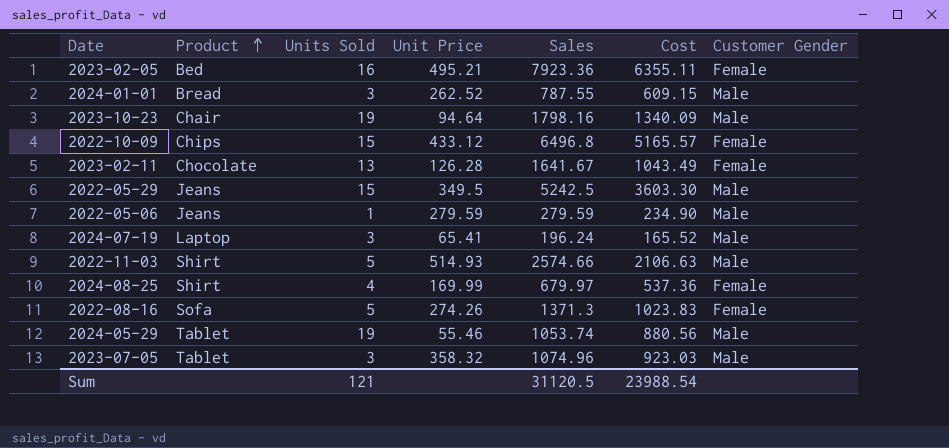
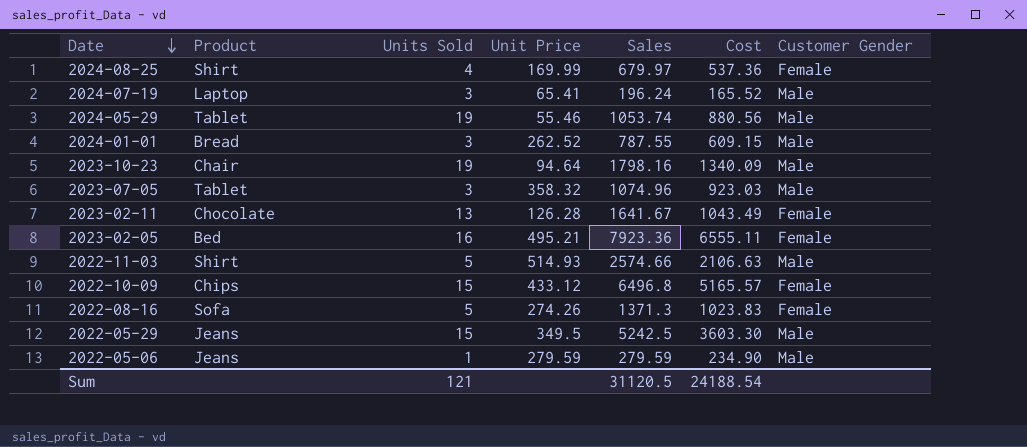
row order: Product ascending -> Date descending
2023-02-05 | Cost: 6355.11 -> 6555.11
Sum | Cost: 23988.54 -> 24188.54

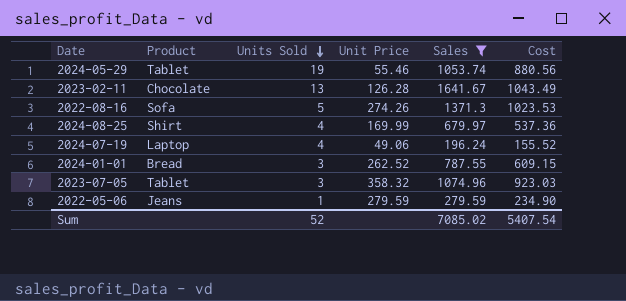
filter: none -> Sales <= 1641.67
row order: Date descending -> Units Sold descending
column Customer Gender | position: 7 -> none
2022-08-16 | Cost: 1023.83 -> 1023.53
2024-07-19 | Units Sold: 3 -> 4
2024-07-19 | Unit Price: 65.41 -> 49.06
2024-07-19 | Cost: 165.52 -> 155.52
Sum | Units Sold: 121 -> 52
Sum | Sales: 31120.5 -> 7085.02
Sum | Cost: 24188.54 -> 5407.54

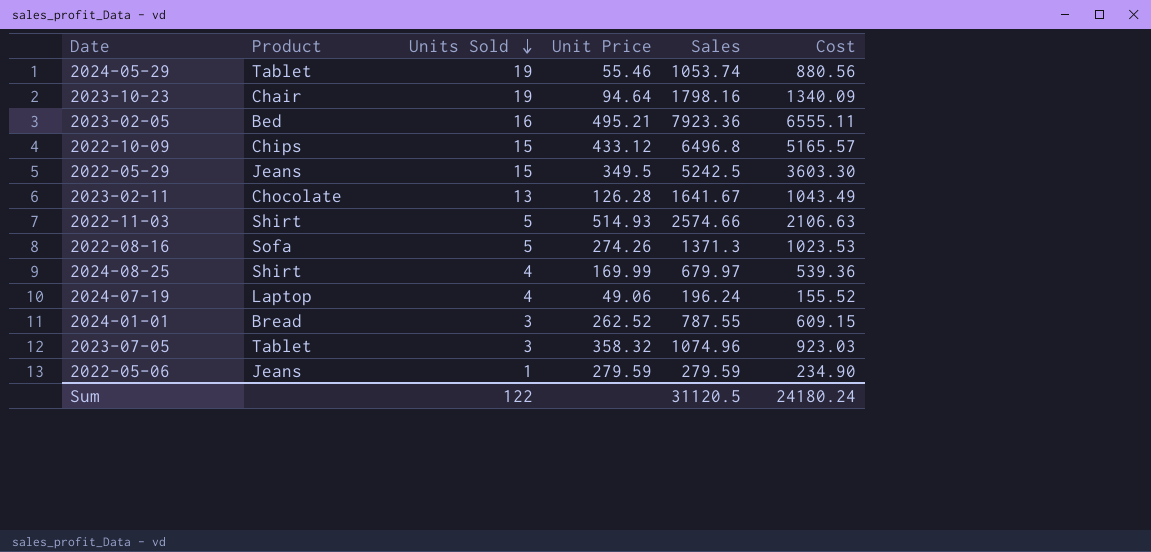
filter: Sales <= 1641.67 -> none
2024-08-25 | Cost: 537.36 -> 539.36
Sum | Units Sold: 52 -> 122
Sum | Sales: 7085.02 -> 31120.5
Sum | Cost: 5407.54 -> 24180.24

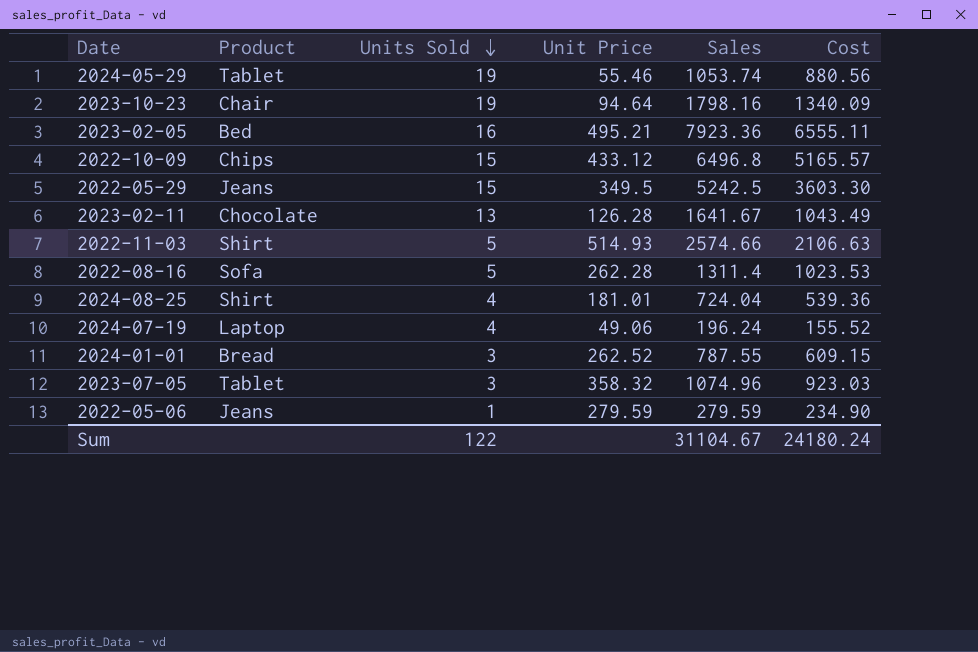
2022-08-16 | Unit Price: 274.26 -> 262.28
2022-08-16 | Sales: 1371.3 -> 1311.4
2024-08-25 | Unit Price: 169.99 -> 181.01
2024-08-25 | Sales: 679.97 -> 724.04
Sum | Sales: 31120.5 -> 31104.67

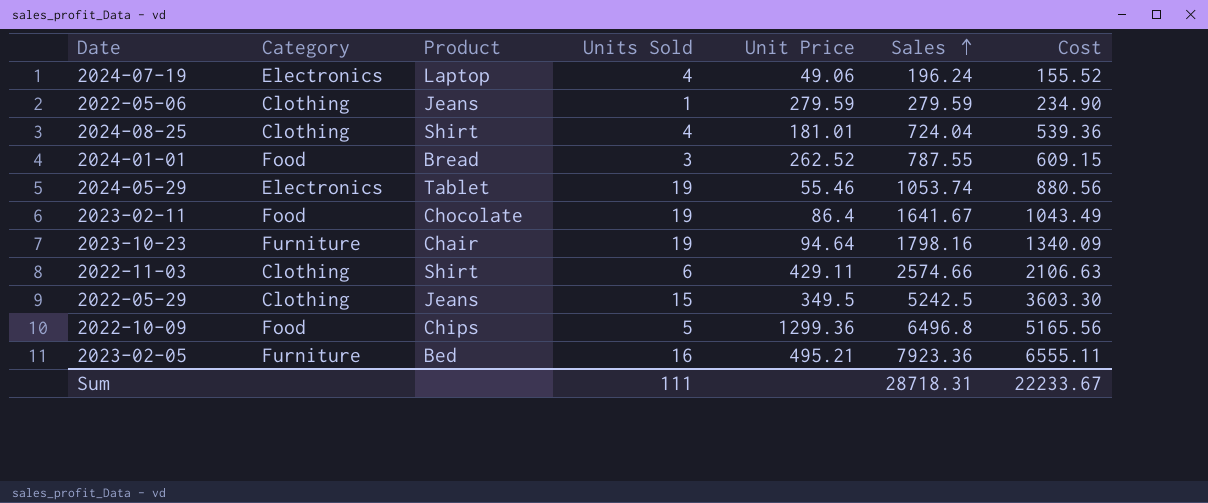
row order: Units Sold descending -> Sales ascending
column Category | position: none -> 2
row 2022-08-16: Sofa | 5 | 262.28 | 1311.4 | 1023.53 -> none
row 2023-07-05: Tablet | 3 | 358.32 | 1074.96 | 923.03 -> none
2023-02-11 | Units Sold: 13 -> 19
2023-02-11 | Unit Price: 126.28 -> 86.4
2022-11-03 | Units Sold: 5 -> 6
2022-11-03 | Unit Price: 514.93 -> 429.11
2022-10-09 | Units Sold: 15 -> 5
2022-10-09 | Unit Price: 433.12 -> 1299.36
2022-10-09 | Cost: 5165.57 -> 5165.56
Sum | Units Sold: 122 -> 111
Sum | Sales: 31104.67 -> 28718.31
Sum | Cost: 24180.24 -> 22233.67

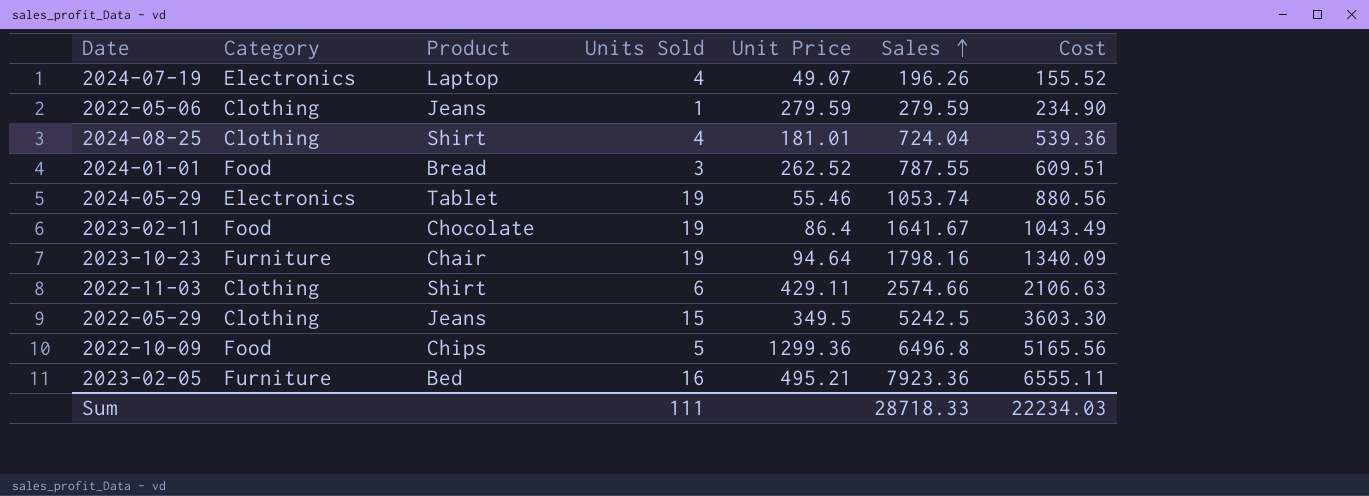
2024-07-19 | Unit Price: 49.06 -> 49.07
2024-07-19 | Sales: 196.24 -> 196.26
2024-01-01 | Cost: 609.15 -> 609.51
Sum | Sales: 28718.31 -> 28718.33
Sum | Cost: 22233.67 -> 22234.03

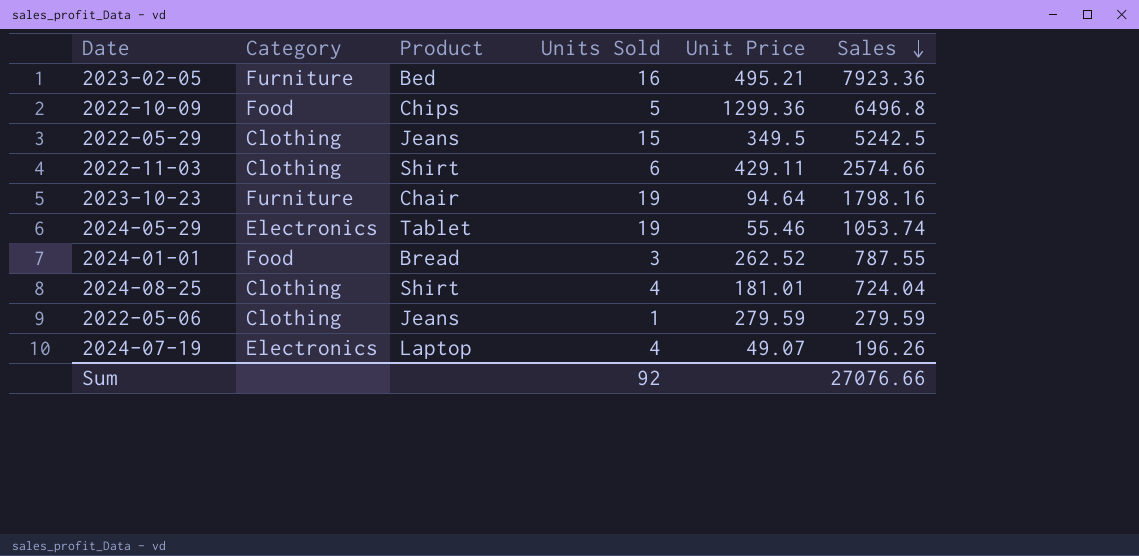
row order: Sales ascending -> Sales descending
column Cost | position: 7 -> none
row 2023-02-11: Food | Chocolate | 19 | 86.4 | 1641.67 | 1043.49 -> none
Sum | Units Sold: 111 -> 92
Sum | Sales: 28718.33 -> 27076.66

